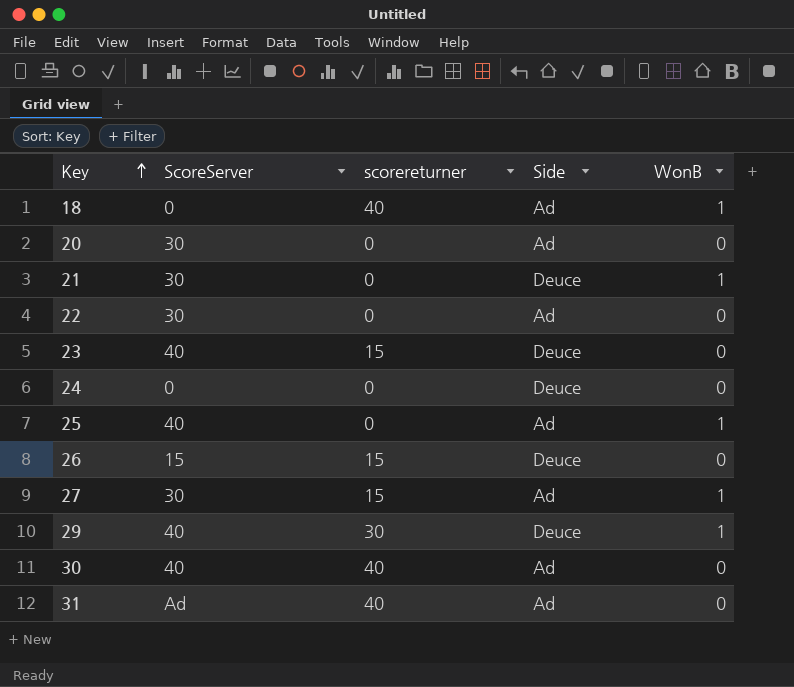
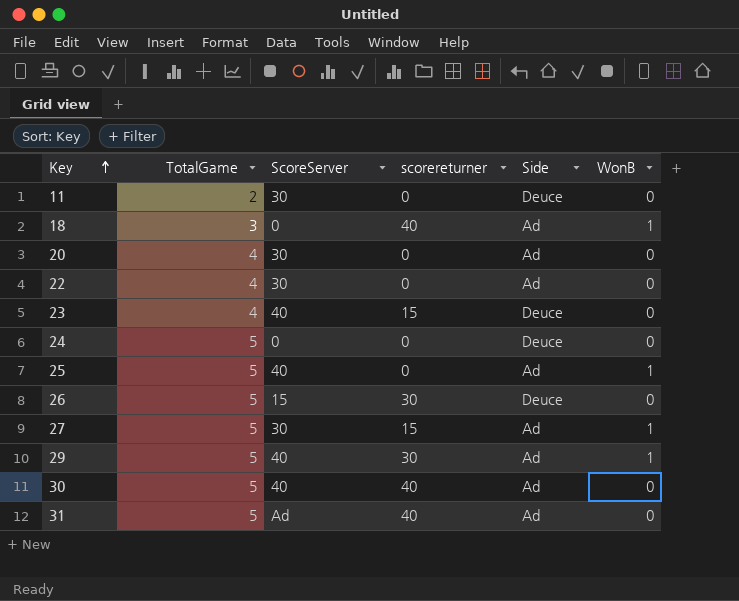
column TotalGame | position: none -> 2
row 21: 30 | 0 | Deuce | 1 -> none
row 11: none -> 2 | 30 | 0 | Deuce | 0
26 | scorereturner: 15 -> 30
29 | Side: Deuce -> Ad

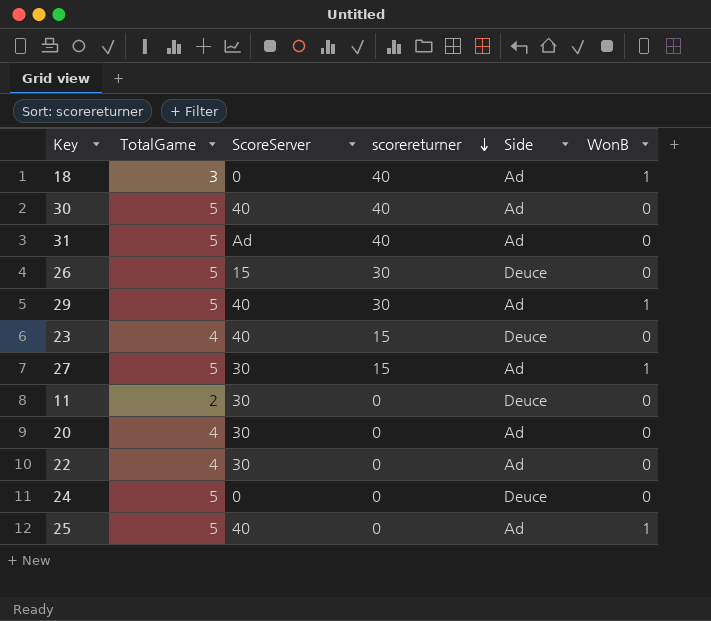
row order: Key ascending -> scorereturner descending

